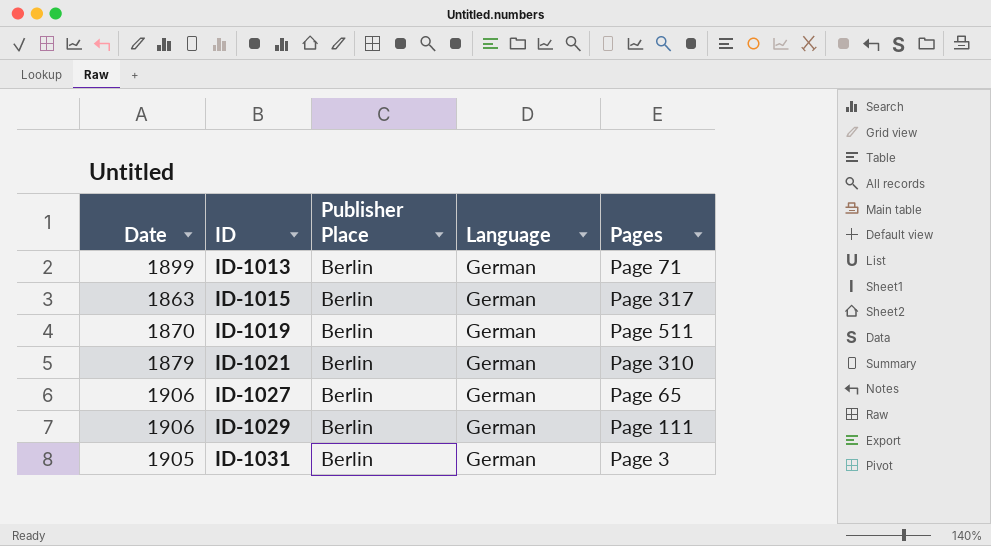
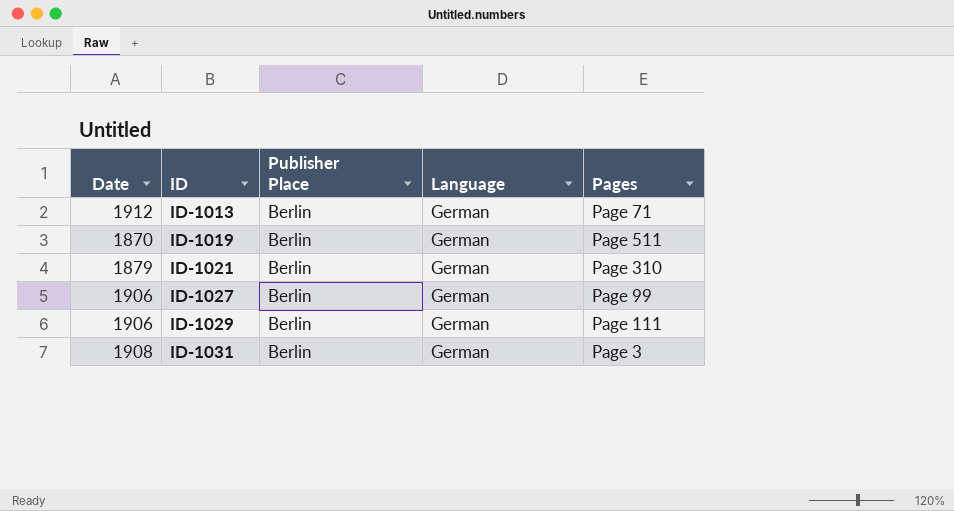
row ID-1015: 1863 | Berlin | German | Page 317 -> none
ID-1013 | Date: 1899 -> 1912
ID-1027 | Pages: Page 65 -> Page 99
ID-1031 | Date: 1905 -> 1908

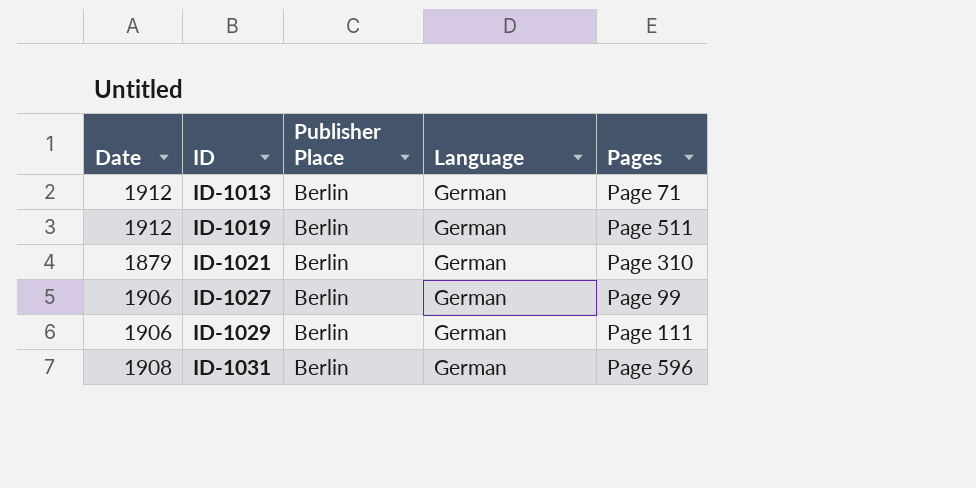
ID-1019 | Date: 1870 -> 1912
ID-1031 | Pages: Page 3 -> Page 596

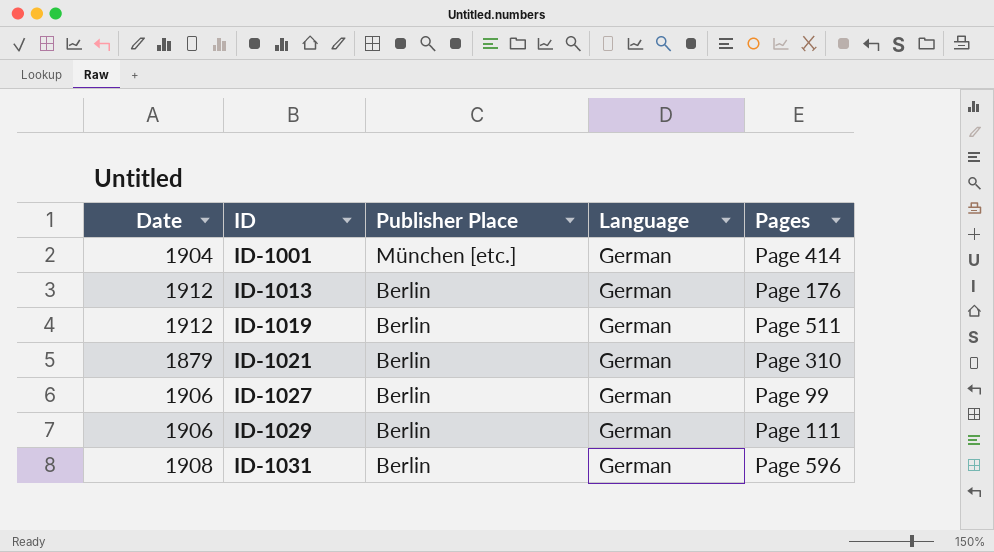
row ID-1001: none -> 1904 | München [etc.] | German | Page 414
ID-1013 | Pages: Page 71 -> Page 176

